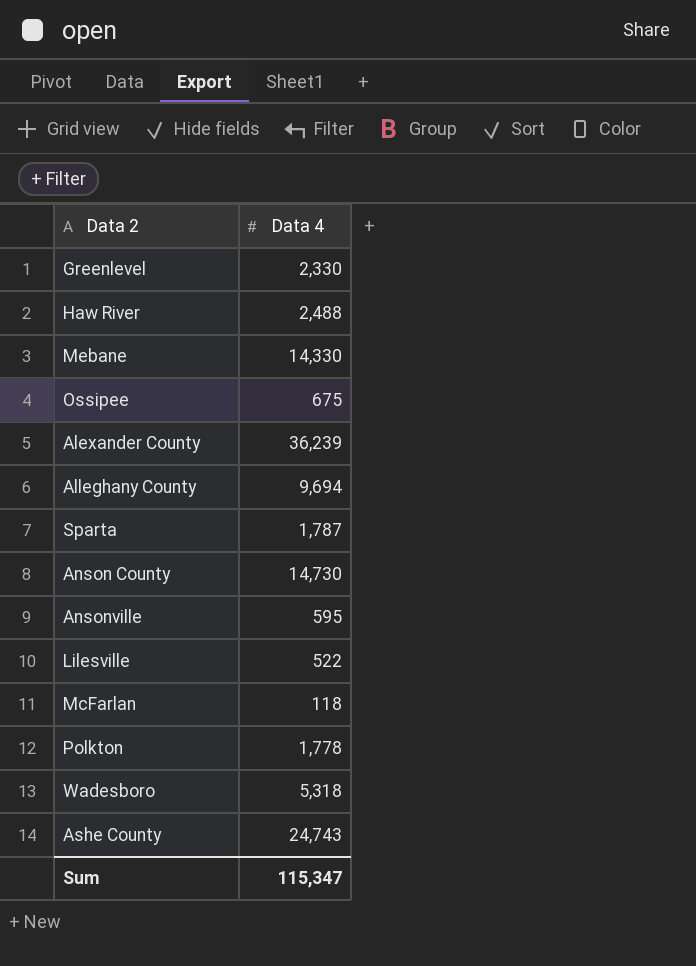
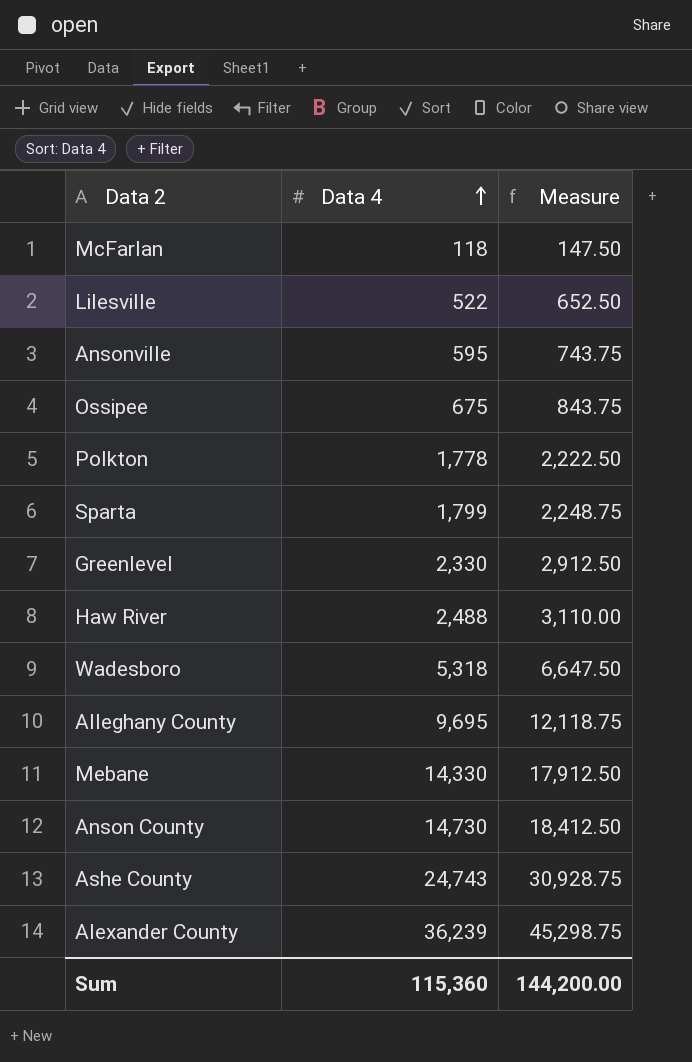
row order: none -> Data 4 ascending
column Measure | formula: none -> [Data 4] * 1.25
Sparta | Data 4: 1,787 -> 1,799
Alleghany County | Data 4: 9,694 -> 9,695
Sum | Data 4: 115,347 -> 115,360

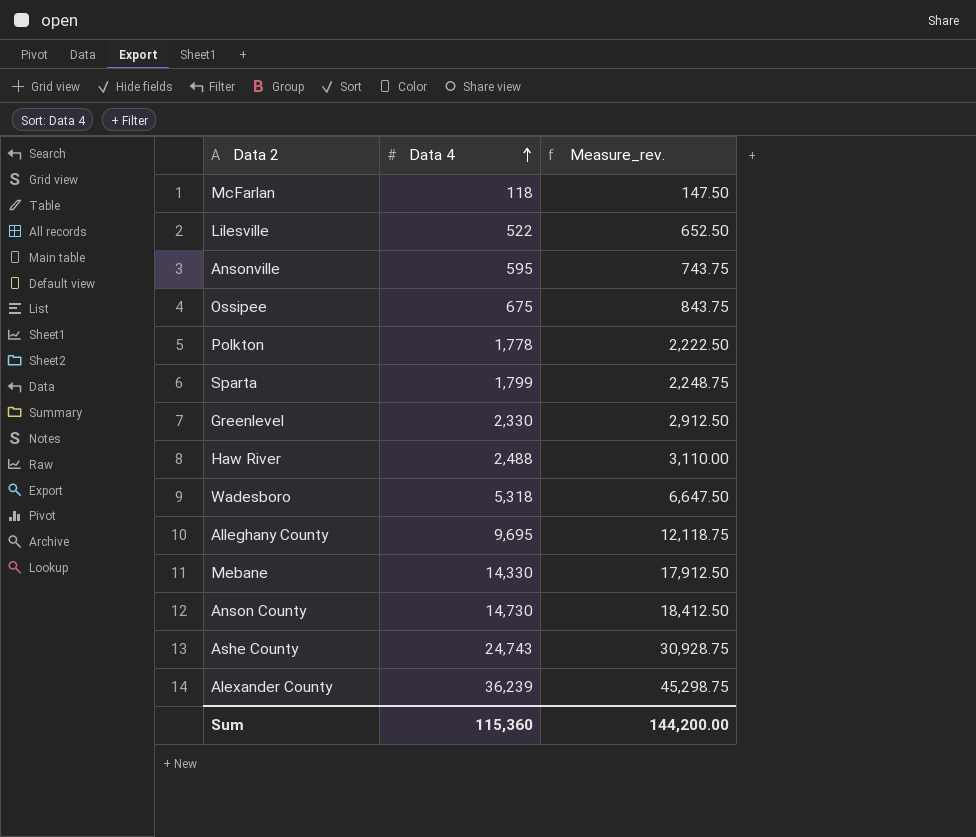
column name: Measure -> Measure_rev.

